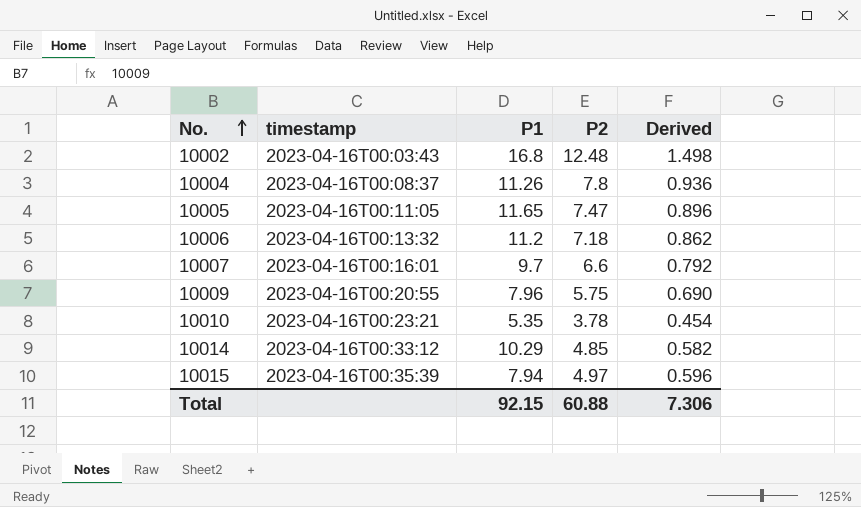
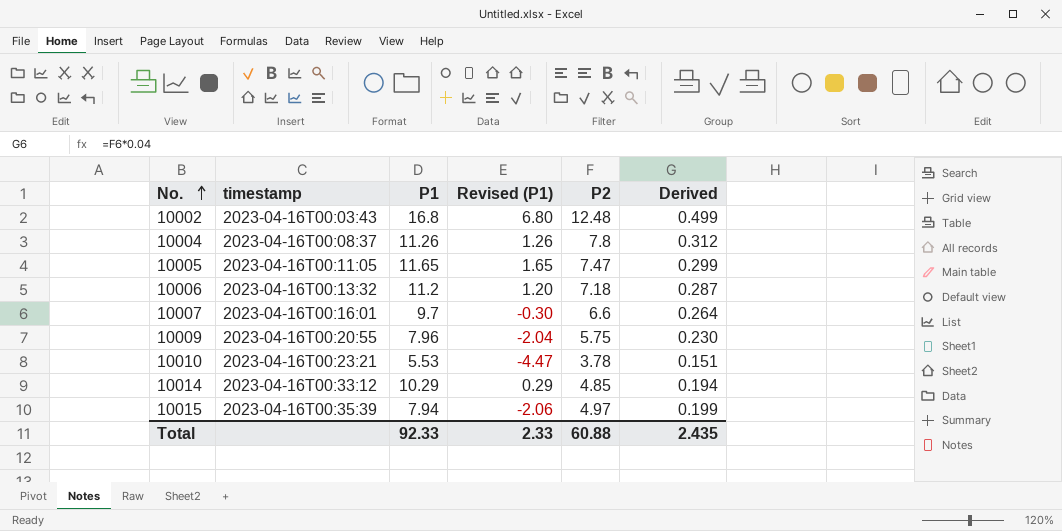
column Revised (P1) | formula: none -> [P1] - 10
column Derived | formula: [P2] * 0.12 -> [P2] * 0.04
10010 | P1: 5.35 -> 5.53
Total | P1: 92.15 -> 92.33
Total | Derived: 7.306 -> 2.435

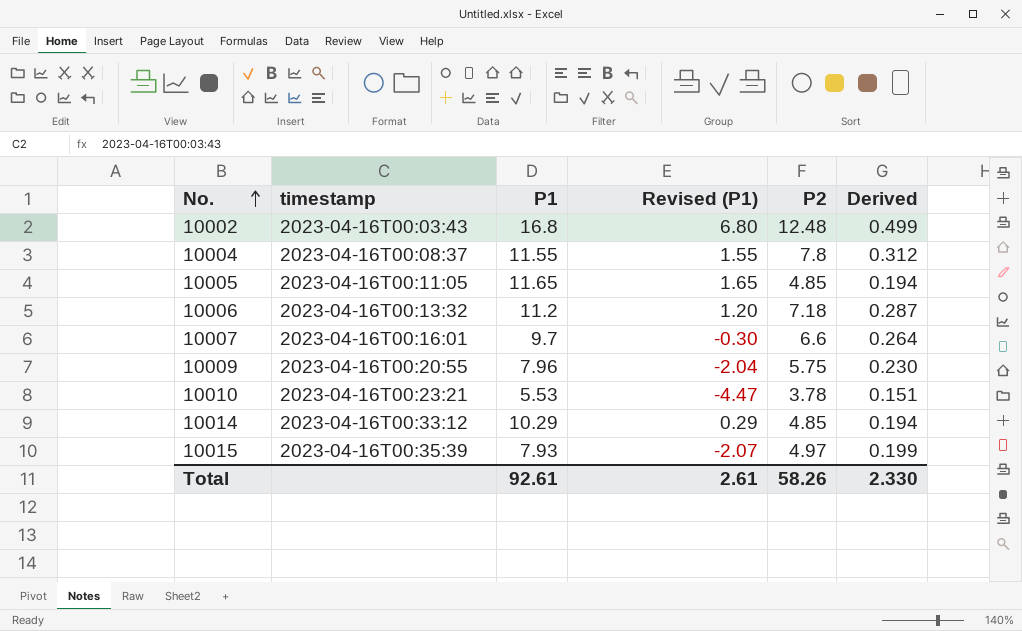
10004 | P1: 11.26 -> 11.55
10004 | Revised (P1): 1.26 -> 1.55
10005 | P2: 7.47 -> 4.85
10005 | Derived: 0.299 -> 0.194
10015 | P1: 7.94 -> 7.93
10015 | Revised (P1): -2.06 -> -2.07
Total | P1: 92.33 -> 92.61
Total | Revised (P1): 2.33 -> 2.61
Total | P2: 60.88 -> 58.26
Total | Derived: 2.435 -> 2.330

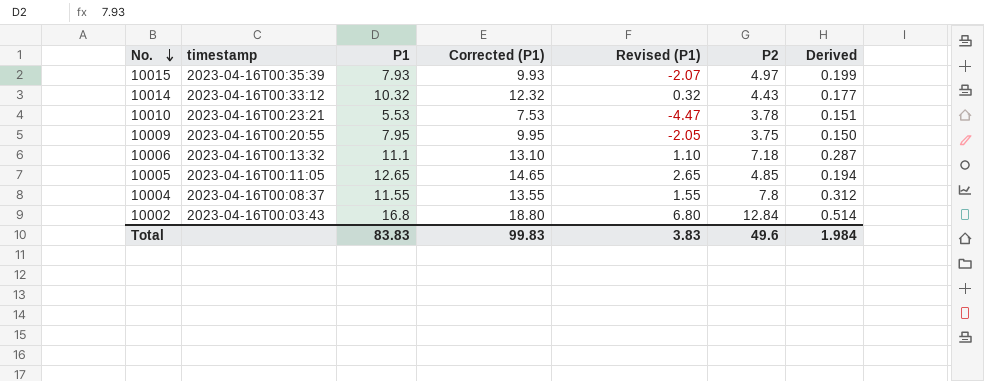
row order: No. ascending -> No. descending
column Corrected (P1) | formula: none -> [P1] + 2
row 10007: 2023-04-16T00:16:01 | 9.7 | -0.30 | 6.6 | 0.264 -> none
10014 | P1: 10.29 -> 10.32
10014 | Revised (P1): 0.29 -> 0.32
10014 | P2: 4.85 -> 4.43
10014 | Derived: 0.194 -> 0.177
10009 | P1: 7.96 -> 7.95
10009 | Revised (P1): -2.04 -> -2.05
10009 | P2: 5.75 -> 3.75
10009 | Derived: 0.230 -> 0.150
10006 | P1: 11.2 -> 11.1
10006 | Revised (P1): 1.20 -> 1.10
10005 | P1: 11.65 -> 12.65
10005 | Revised (P1): 1.65 -> 2.65
10002 | P2: 12.48 -> 12.84
10002 | Derived: 0.499 -> 0.514
Total | P1: 92.61 -> 83.83
Total | Revised (P1): 2.61 -> 3.83
Total | P2: 58.26 -> 49.6
Total | Derived: 2.330 -> 1.984

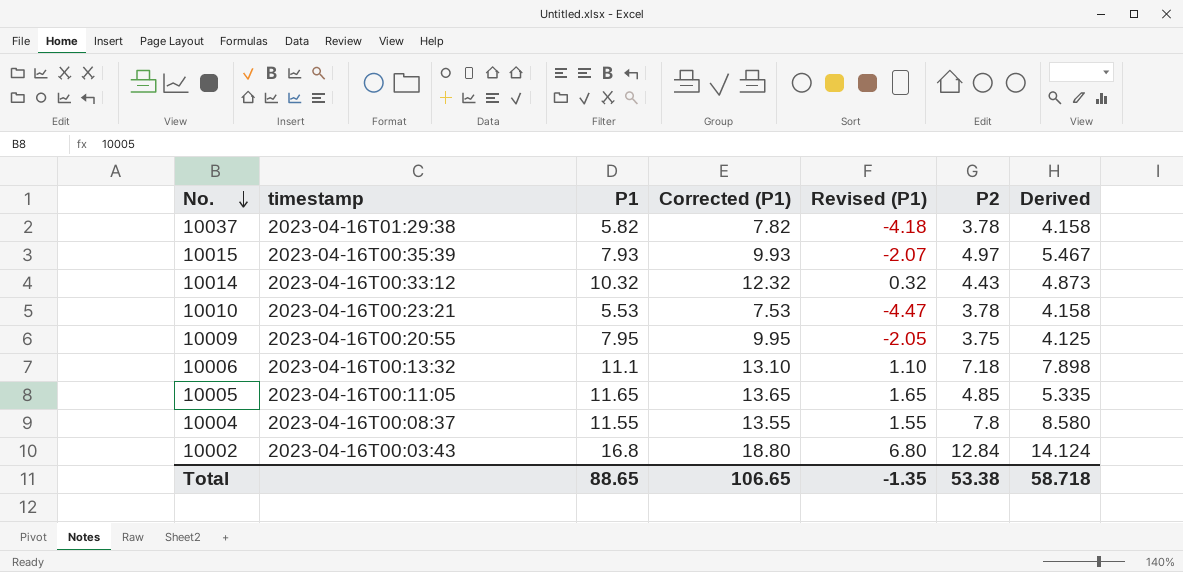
column Derived | formula: [P2] * 0.04 -> [P2] * 1.1
row 10037: none -> 2023-04-16T01:29:38 | 5.82 | 7.82 | -4.18 | 3.78 | 4.158
10005 | P1: 12.65 -> 11.65
10005 | Corrected (P1): 14.65 -> 13.65
10005 | Revised (P1): 2.65 -> 1.65
Total | P1: 83.83 -> 88.65
Total | Corrected (P1): 99.83 -> 106.65
Total | Revised (P1): 3.83 -> -1.35
Total | P2: 49.6 -> 53.38
Total | Derived: 1.984 -> 58.718

